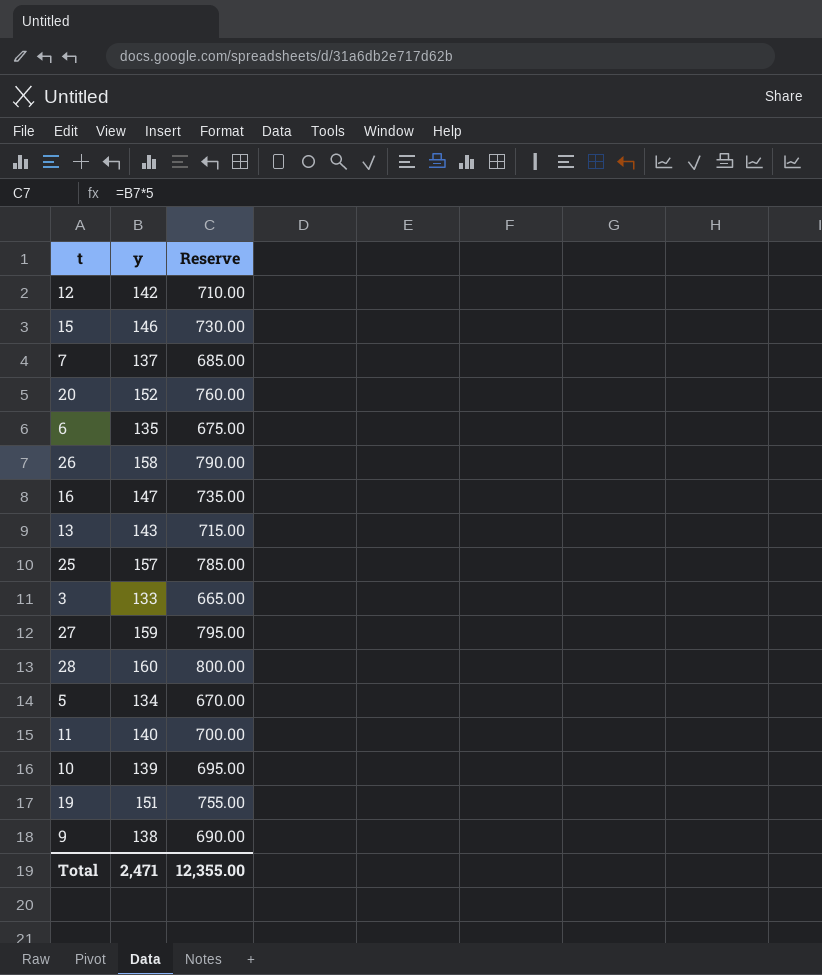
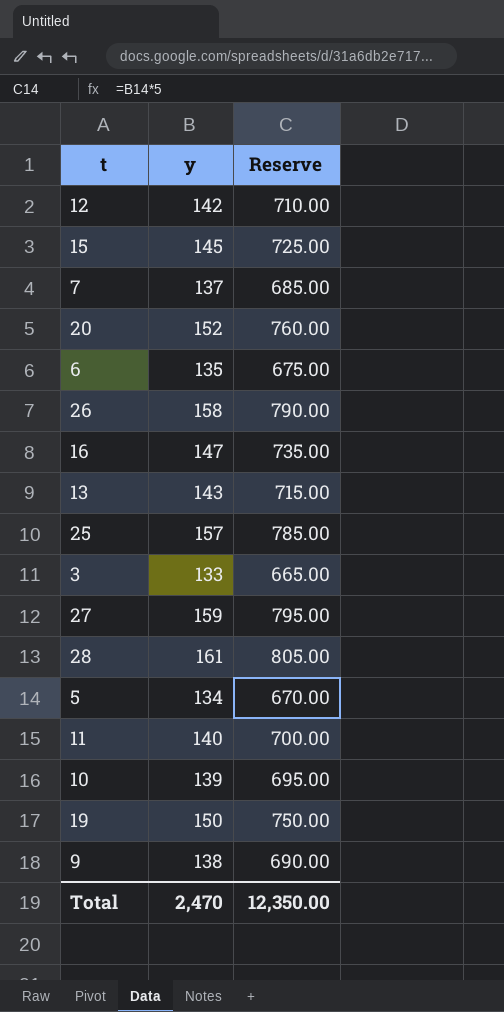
15 | y: 146 -> 145
15 | Reserve: 730.00 -> 725.00
28 | y: 160 -> 161
28 | Reserve: 800.00 -> 805.00
19 | y: 151 -> 150
19 | Reserve: 755.00 -> 750.00
Total | y: 2,471 -> 2,470
Total | Reserve: 12,355.00 -> 12,350.00

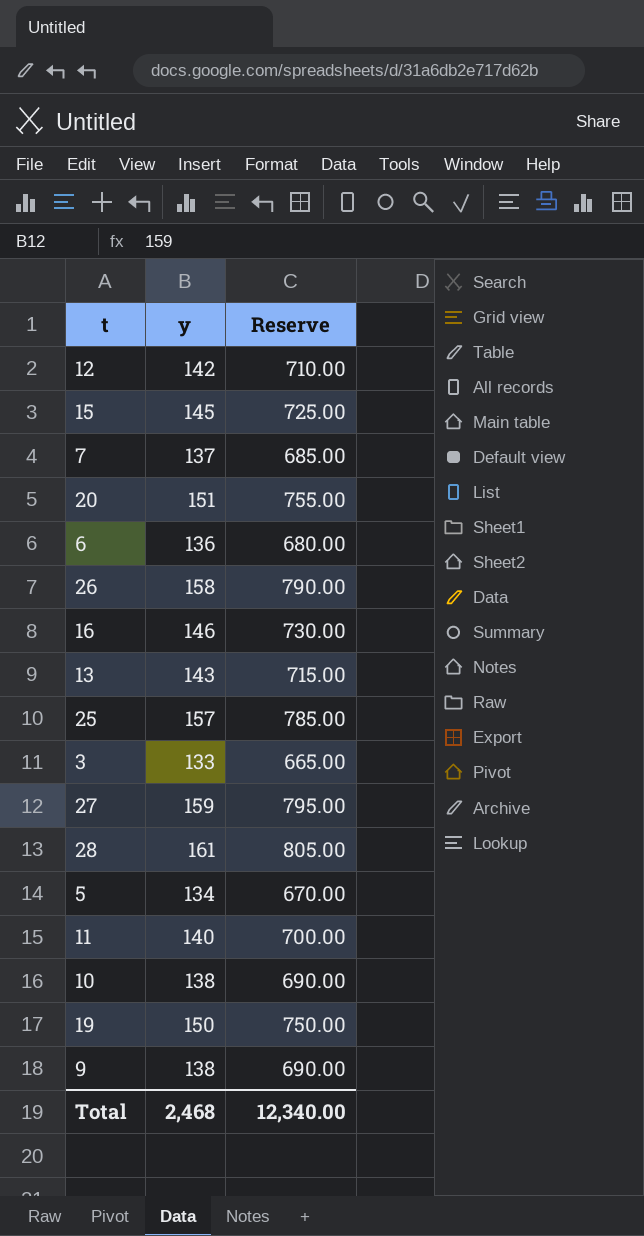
20 | y: 152 -> 151
20 | Reserve: 760.00 -> 755.00
6 | y: 135 -> 136
6 | Reserve: 675.00 -> 680.00
16 | y: 147 -> 146
16 | Reserve: 735.00 -> 730.00
10 | y: 139 -> 138
10 | Reserve: 695.00 -> 690.00
Total | y: 2,470 -> 2,468
Total | Reserve: 12,350.00 -> 12,340.00

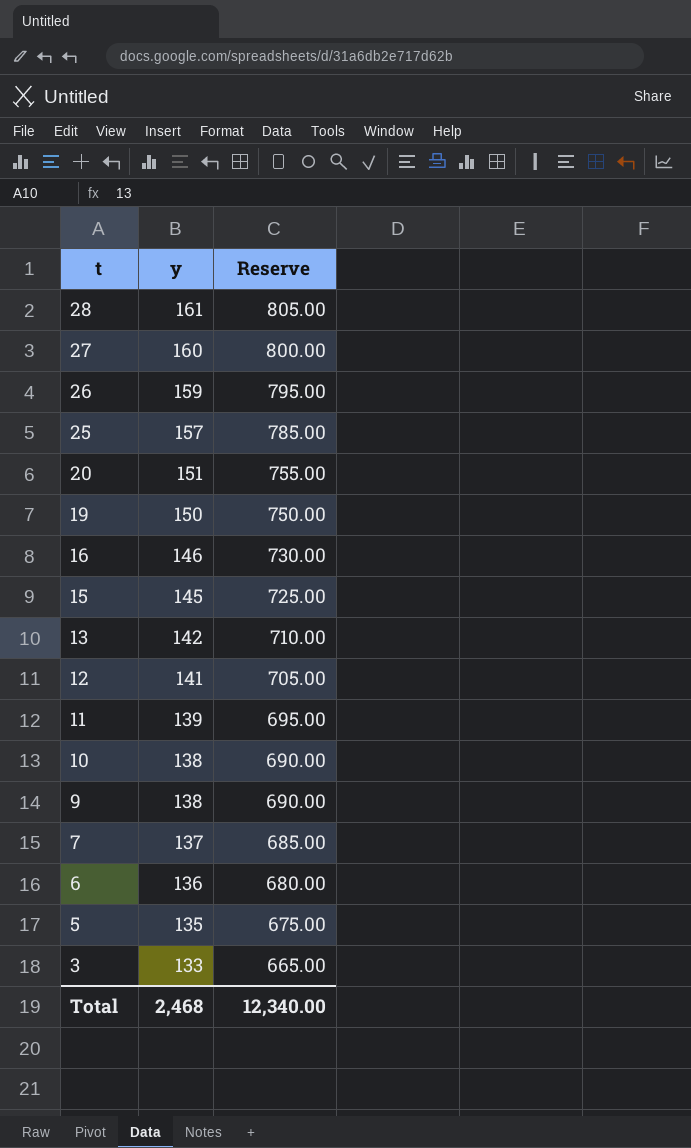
row order: none -> t descending
27 | y: 159 -> 160
27 | Reserve: 795.00 -> 800.00
26 | y: 158 -> 159
26 | Reserve: 790.00 -> 795.00
13 | y: 143 -> 142
13 | Reserve: 715.00 -> 710.00
12 | y: 142 -> 141
12 | Reserve: 710.00 -> 705.00
11 | y: 140 -> 139
11 | Reserve: 700.00 -> 695.00
5 | y: 134 -> 135
5 | Reserve: 670.00 -> 675.00

